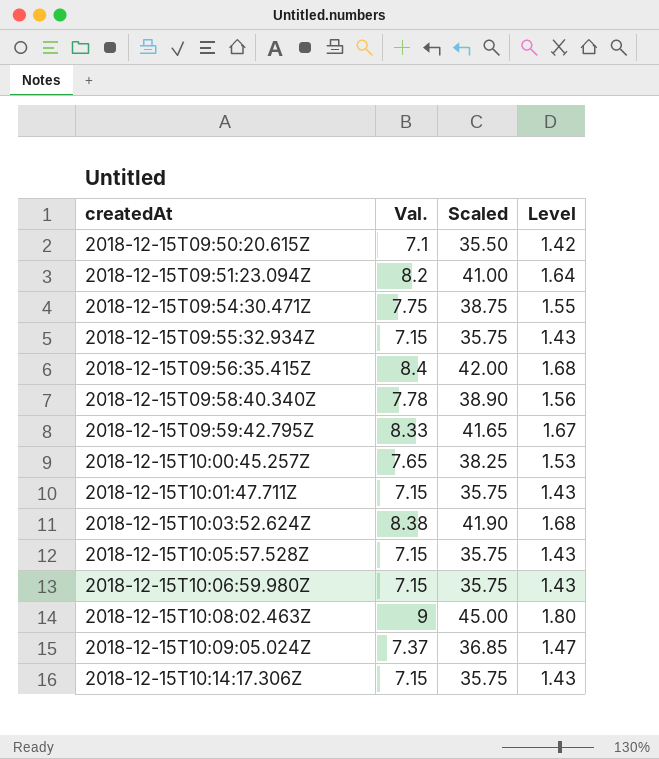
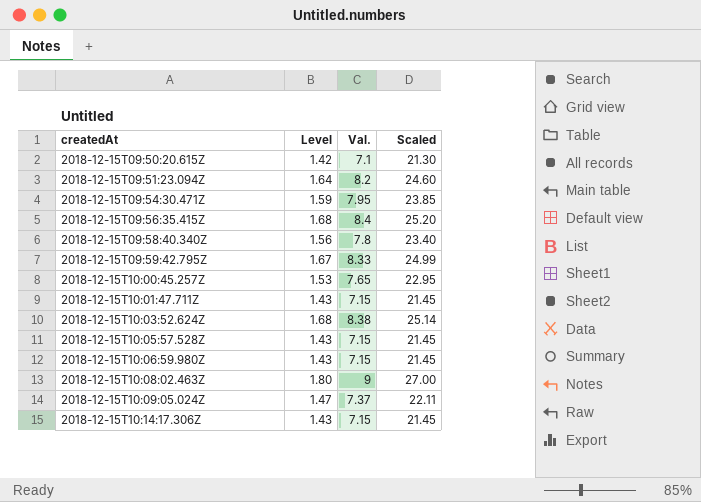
column Level | position: 4 -> 2
column Scaled | formula: [Val.] * 5 -> [Val.] * 3
row 2018-12-15T09:55:32.934Z: 7.15 | 35.75 | 1.43 -> none
2018-12-15T09:54:30.471Z | Level: 1.55 -> 1.59
2018-12-15T09:54:30.471Z | Val.: 7.75 -> 7.95
2018-12-15T09:58:40.340Z | Val.: 7.78 -> 7.8

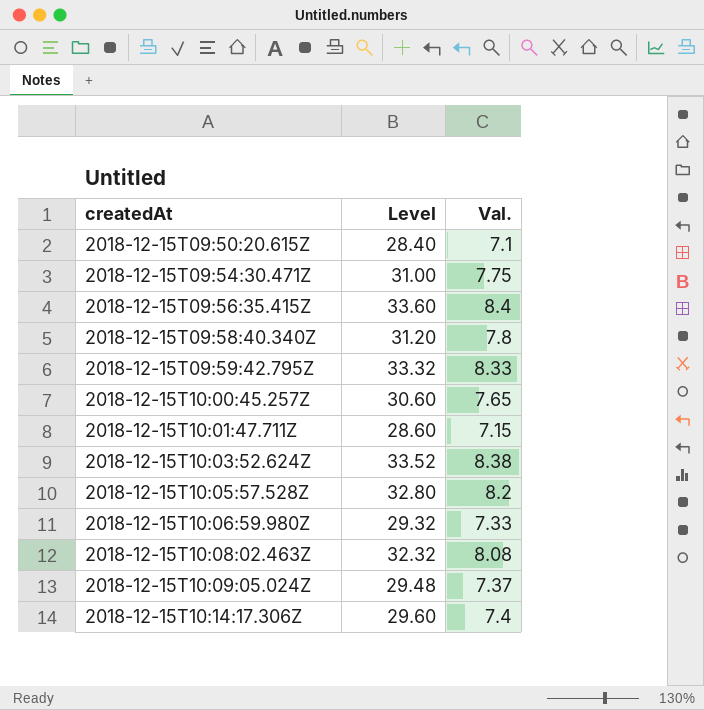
column Scaled | formula: [Val.] * 3 -> none
column Level | formula: [Val.] * 0.2 -> [Val.] * 4
row 2018-12-15T09:51:23.094Z: 1.64 | 8.2 | 24.60 -> none
2018-12-15T09:54:30.471Z | Val.: 7.95 -> 7.75
2018-12-15T10:05:57.528Z | Val.: 7.15 -> 8.2
2018-12-15T10:06:59.980Z | Val.: 7.15 -> 7.33
2018-12-15T10:08:02.463Z | Val.: 9 -> 8.08
2018-12-15T10:14:17.306Z | Val.: 7.15 -> 7.4

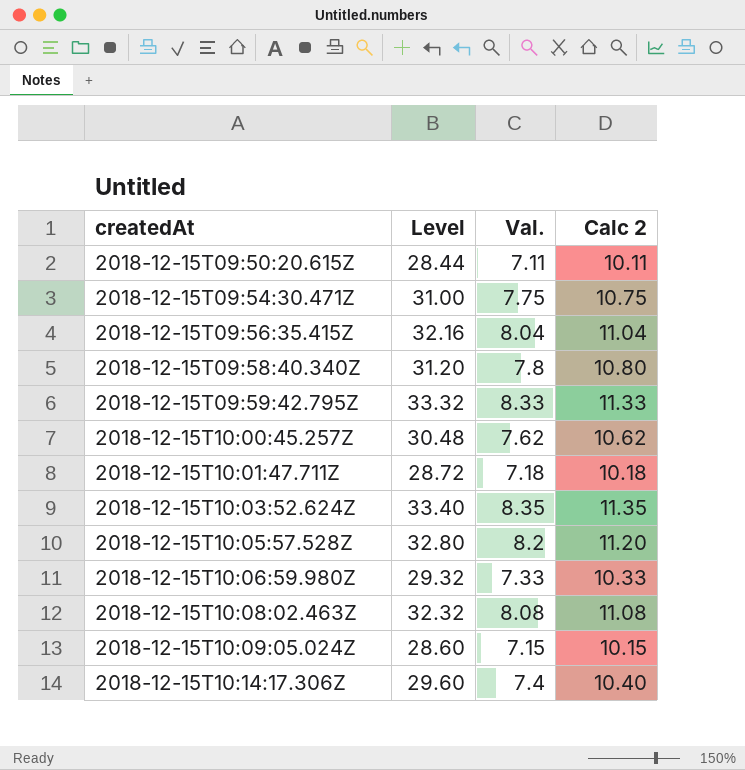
column Calc 2 | formula: none -> [Val.] + 3
2018-12-15T09:50:20.615Z | Level: 28.40 -> 28.44
2018-12-15T09:50:20.615Z | Val.: 7.1 -> 7.11
2018-12-15T09:56:35.415Z | Level: 33.60 -> 32.16
2018-12-15T09:56:35.415Z | Val.: 8.4 -> 8.04
2018-12-15T10:00:45.257Z | Level: 30.60 -> 30.48
2018-12-15T10:00:45.257Z | Val.: 7.65 -> 7.62
2018-12-15T10:01:47.711Z | Level: 28.60 -> 28.72
2018-12-15T10:01:47.711Z | Val.: 7.15 -> 7.18
2018-12-15T10:03:52.624Z | Level: 33.52 -> 33.40
2018-12-15T10:03:52.624Z | Val.: 8.38 -> 8.35
2018-12-15T10:09:05.024Z | Level: 29.48 -> 28.60
2018-12-15T10:09:05.024Z | Val.: 7.37 -> 7.15

